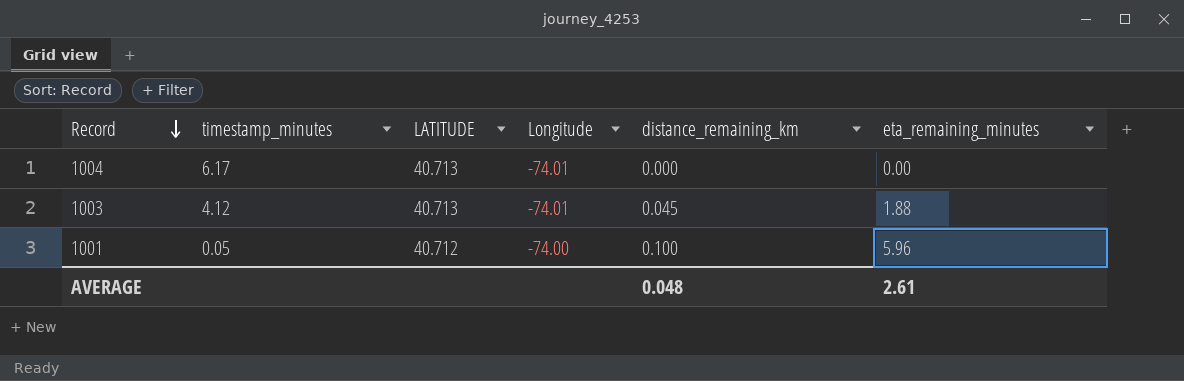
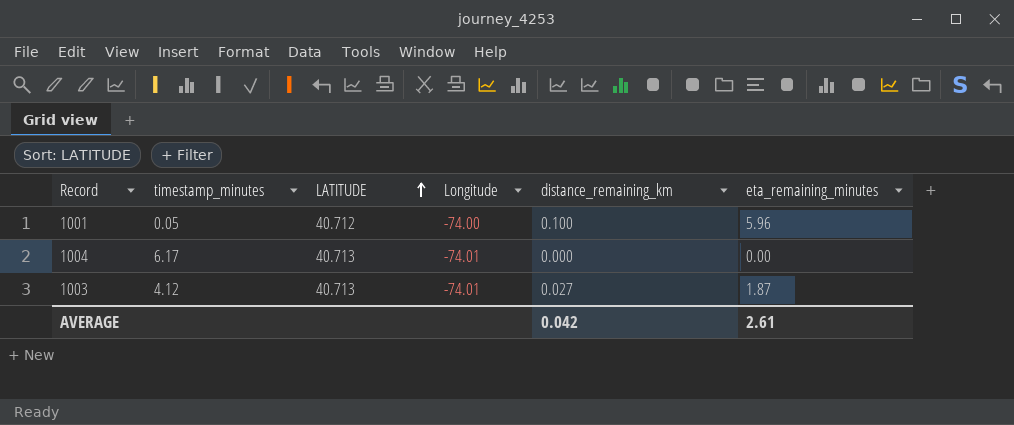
row order: Record descending -> LATITUDE ascending
1003 | distance_remaining_km: 0.045 -> 0.027
1003 | eta_remaining_minutes: 1.88 -> 1.87
AVERAGE | distance_remaining_km: 0.048 -> 0.042

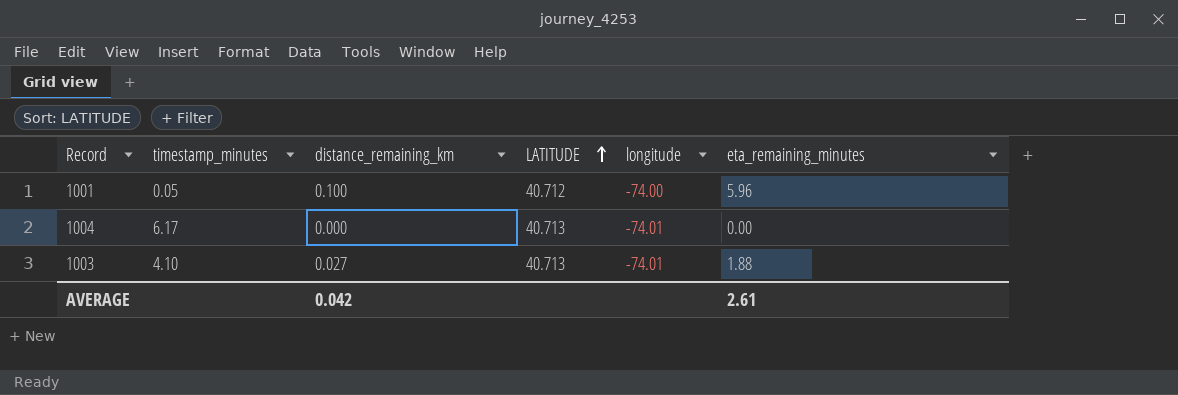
column distance_remaining_km | position: 5 -> 3
column name: Longitude -> longitude
1003 | timestamp_minutes: 4.12 -> 4.10
1003 | eta_remaining_minutes: 1.87 -> 1.88

